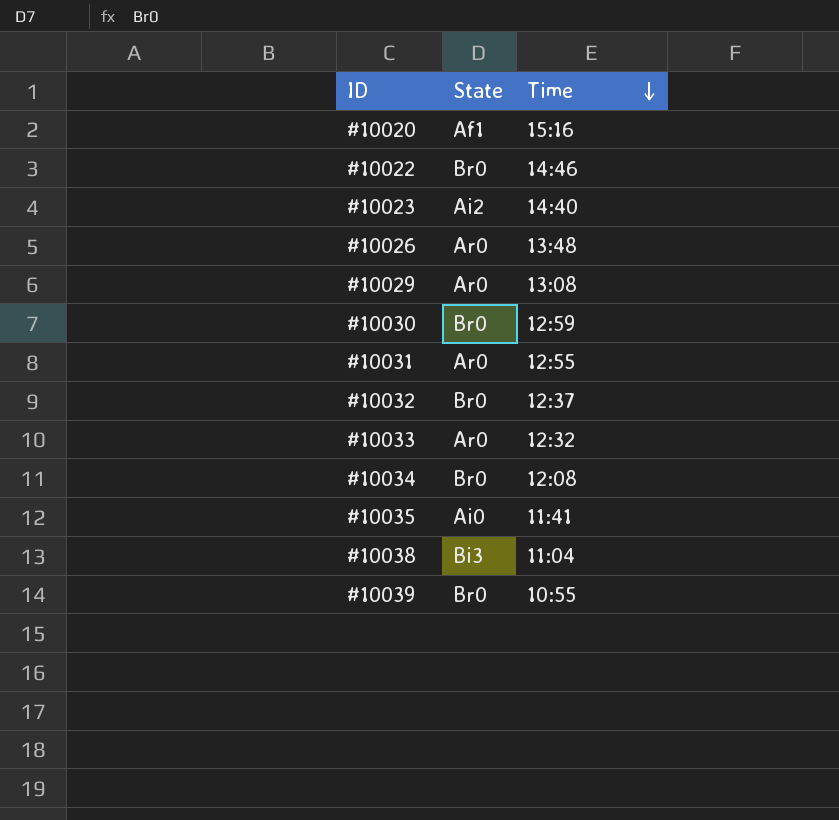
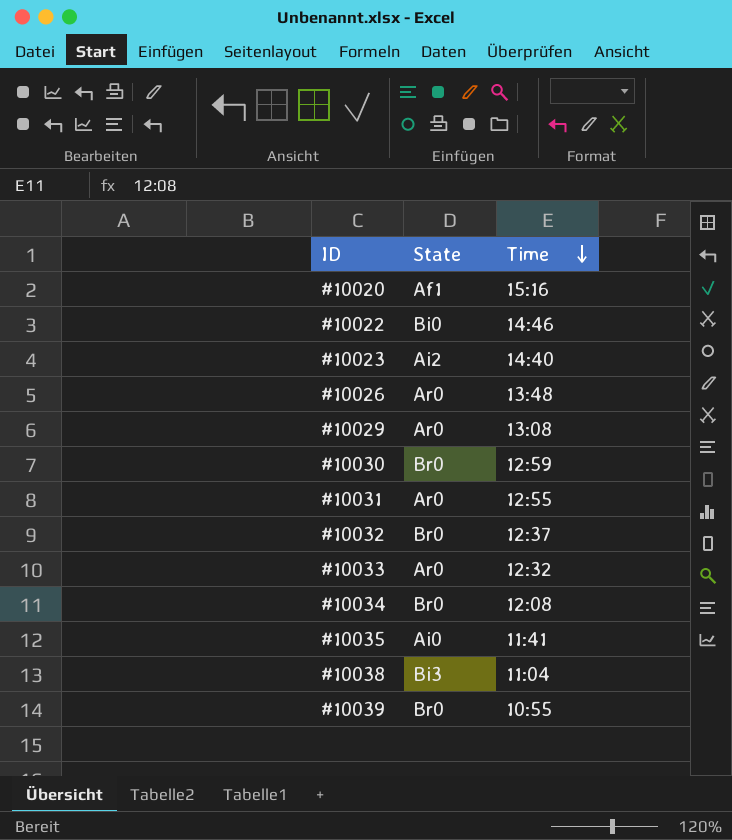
#10022 | State: Br0 -> Bi0

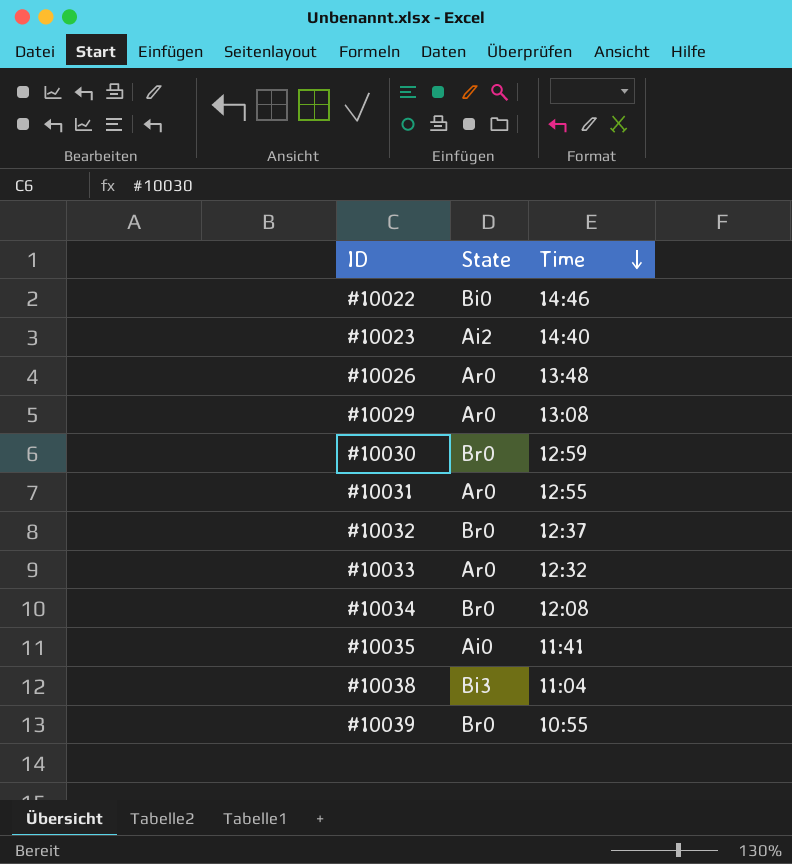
row #10020: Af1 | 15:16 -> none

